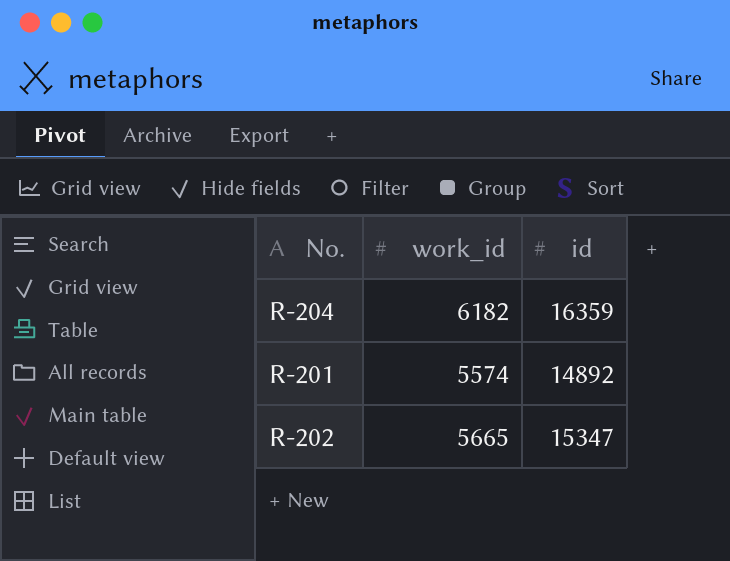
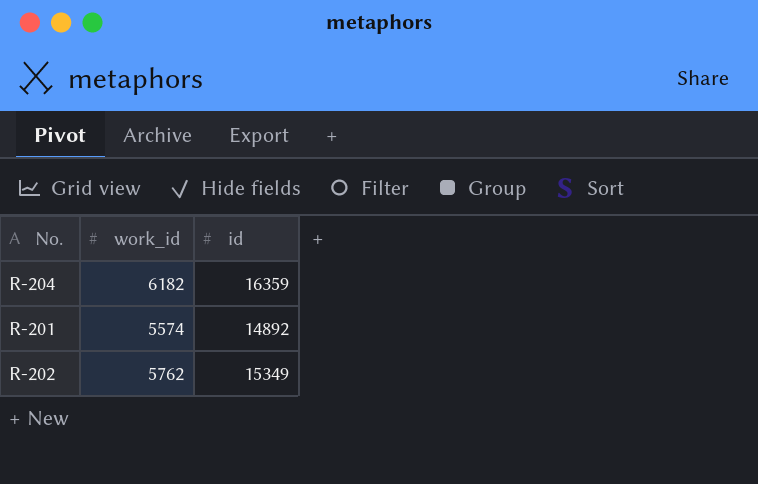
R-202 | work_id: 5665 -> 5762
R-202 | id: 15347 -> 15349

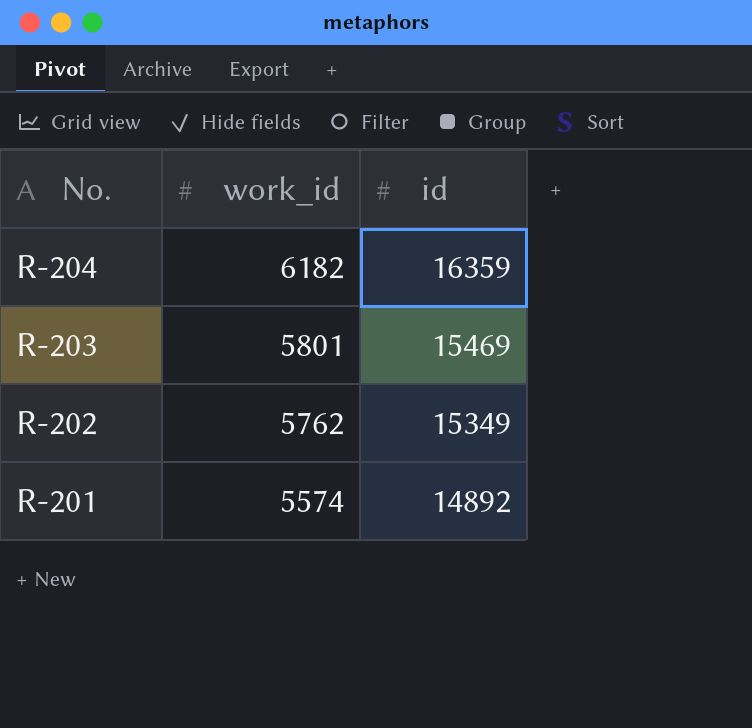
row order: none -> No. descending
row R-203: none -> 5801 | 15469

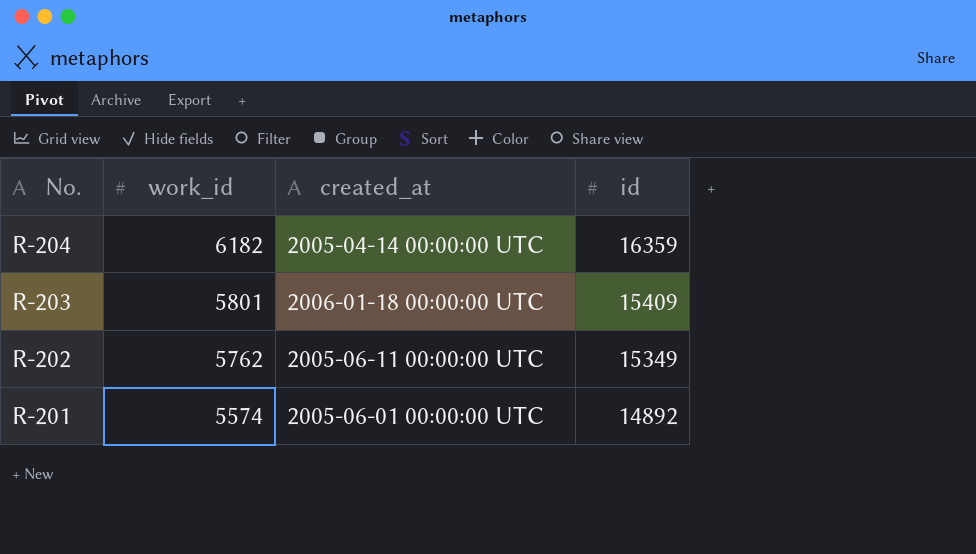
column created_at | position: none -> 3
R-203 | id: 15469 -> 15409

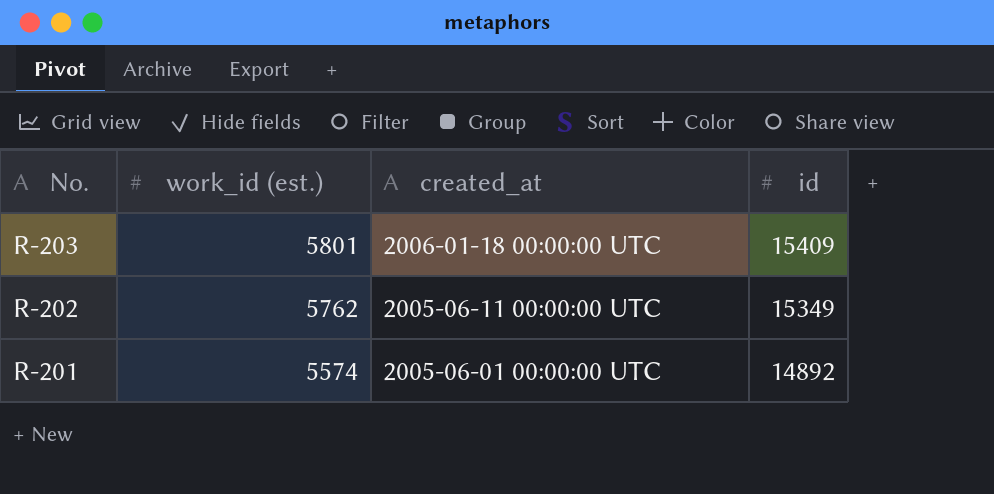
column name: work_id -> work_id (est.)
row R-204: 6182 | 2005-04-14 00:00:00 UTC | 16359 -> none

